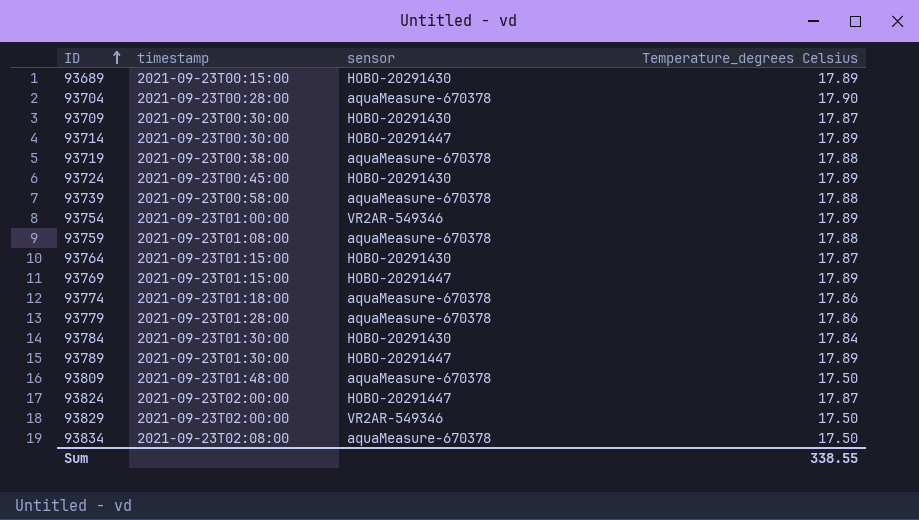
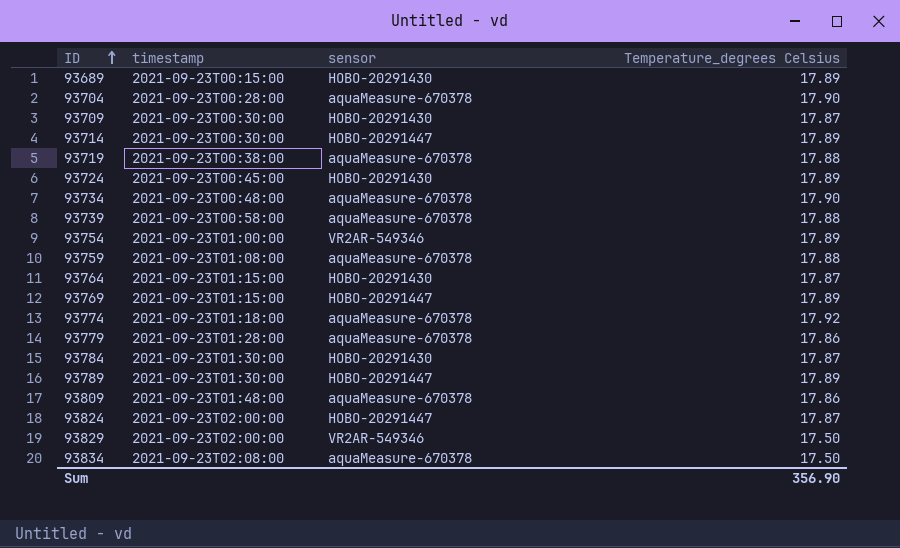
row 93734: none -> 2021-09-23T00:48:00 | aquaMeasure-670378 | 17.90
93774 | Temperature_degrees Celsius: 17.86 -> 17.92
93784 | Temperature_degrees Celsius: 17.84 -> 17.87
93809 | Temperature_degrees Celsius: 17.50 -> 17.86
Sum | Temperature_degrees Celsius: 338.55 -> 356.90

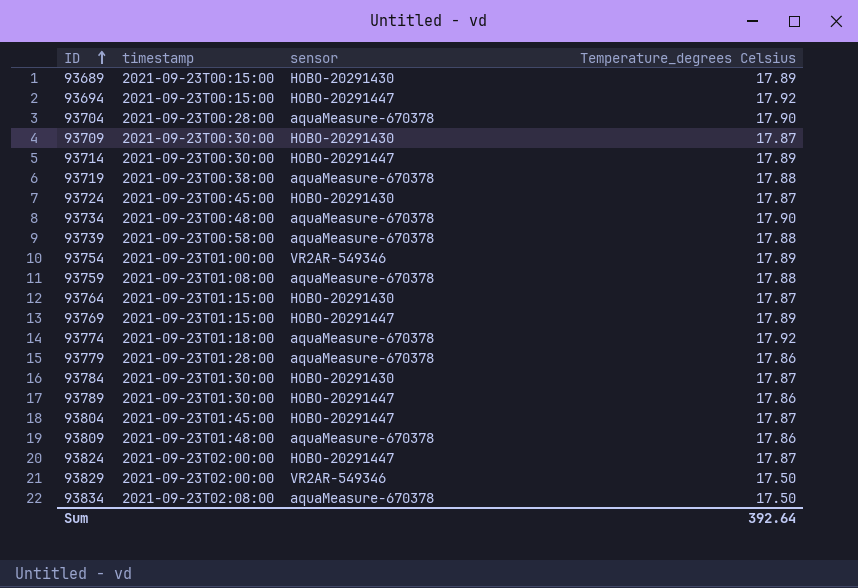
row 93694: none -> 2021-09-23T00:15:00 | HOBO-20291447 | 17.92
93724 | Temperature_degrees Celsius: 17.89 -> 17.87
93789 | Temperature_degrees Celsius: 17.89 -> 17.86
row 93804: none -> 2021-09-23T01:45:00 | HOBO-20291447 | 17.87
Sum | Temperature_degrees Celsius: 356.90 -> 392.64

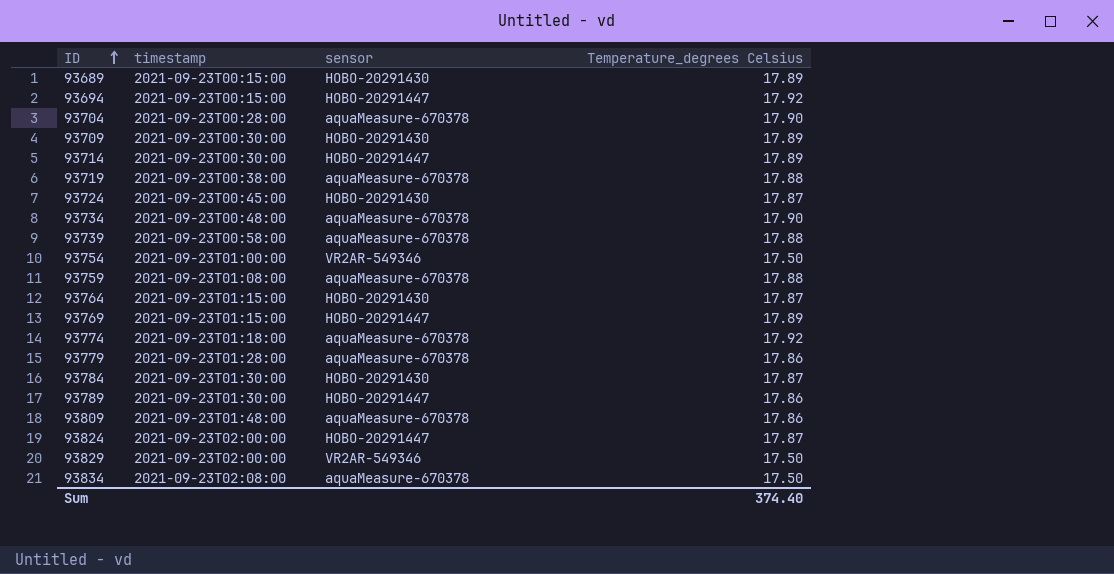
row 93804: 2021-09-23T01:45:00 | HOBO-20291447 | 17.87 -> none
93709 | Temperature_degrees Celsius: 17.87 -> 17.89
93754 | Temperature_degrees Celsius: 17.89 -> 17.50
Sum | Temperature_degrees Celsius: 392.64 -> 374.40

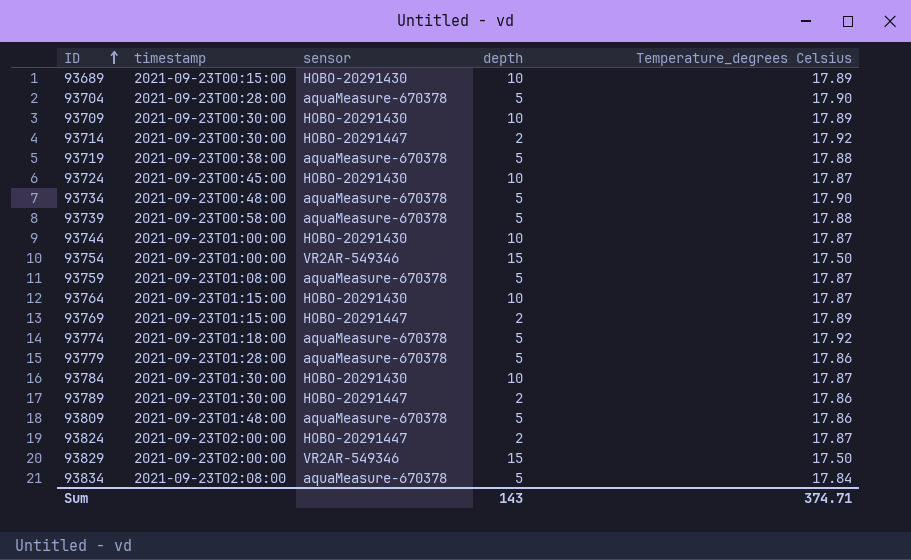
column depth | position: none -> 4
row 93694: 2021-09-23T00:15:00 | HOBO-20291447 | 17.92 -> none
93714 | Temperature_degrees Celsius: 17.89 -> 17.92
row 93744: none -> 2021-09-23T01:00:00 | HOBO-20291430 | 10 | 17.87
93759 | Temperature_degrees Celsius: 17.88 -> 17.87
93834 | Temperature_degrees Celsius: 17.50 -> 17.84
Sum | Temperature_degrees Celsius: 374.40 -> 374.71

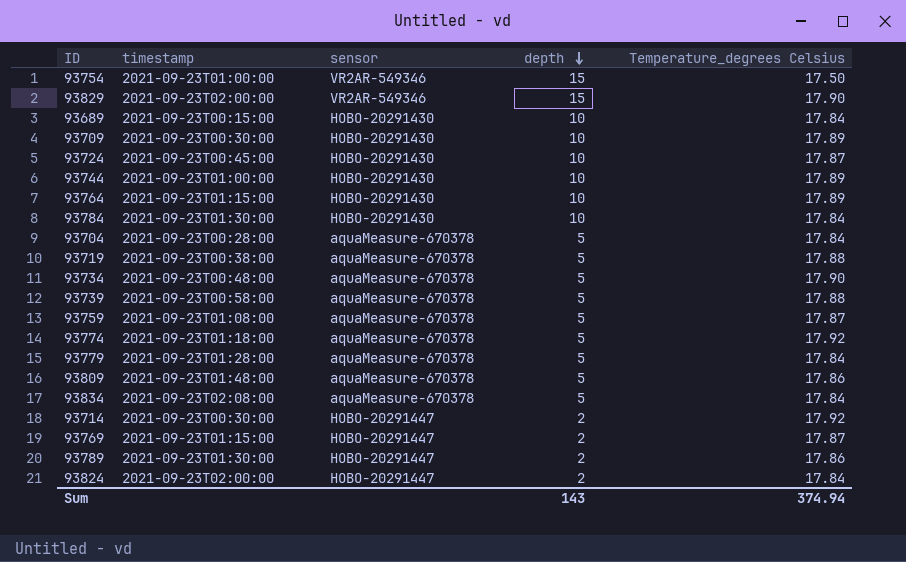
row order: ID ascending -> depth descending
93829 | Temperature_degrees Celsius: 17.50 -> 17.90
93689 | Temperature_degrees Celsius: 17.89 -> 17.84
93744 | Temperature_degrees Celsius: 17.87 -> 17.89
93764 | Temperature_degrees Celsius: 17.87 -> 17.89
93784 | Temperature_degrees Celsius: 17.87 -> 17.84
93704 | Temperature_degrees Celsius: 17.90 -> 17.84
93779 | Temperature_degrees Celsius: 17.86 -> 17.84
93769 | Temperature_degrees Celsius: 17.89 -> 17.87
93824 | Temperature_degrees Celsius: 17.87 -> 17.84
Sum | Temperature_degrees Celsius: 374.71 -> 374.94

